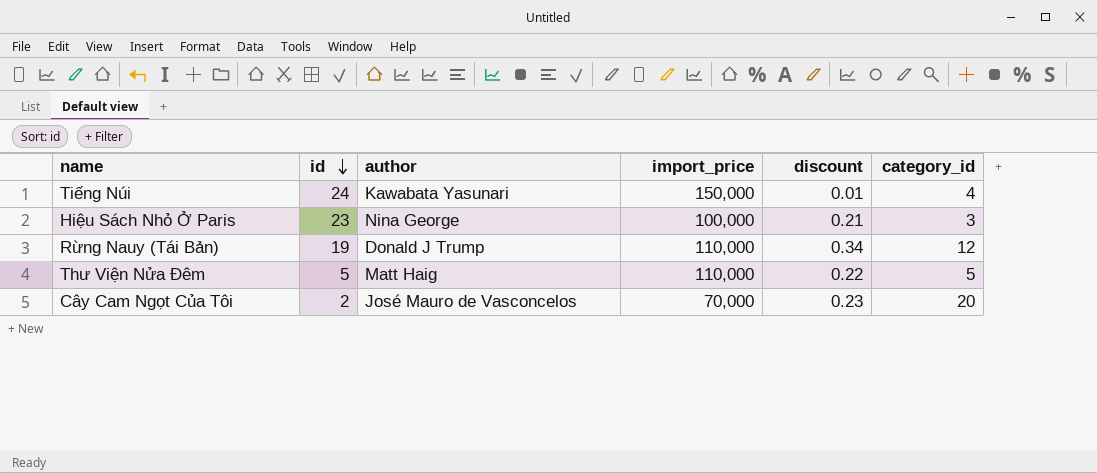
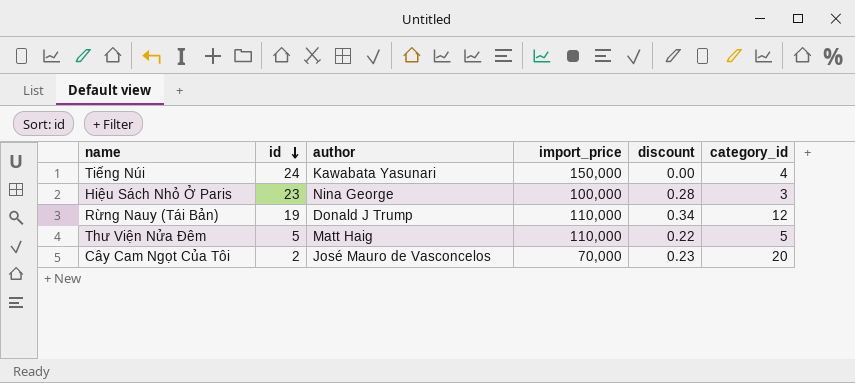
Tiếng Núi | discount: 0.01 -> 0.00
Hiệu Sách Nhỏ Ở Paris | discount: 0.21 -> 0.28

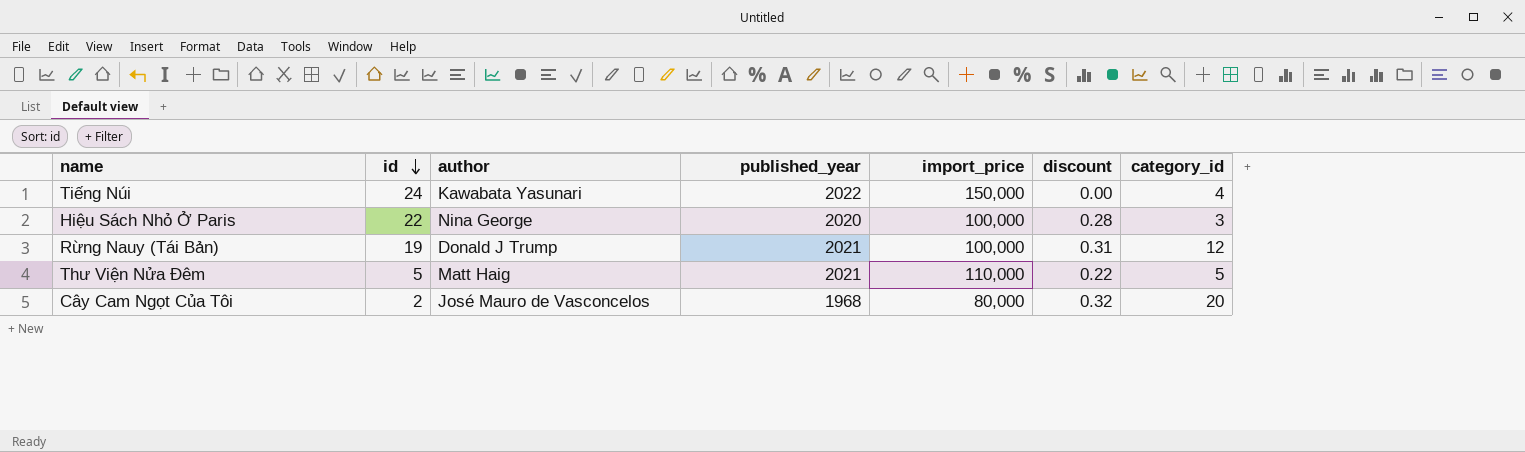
column published_year | position: none -> 4
Hiệu Sách Nhỏ Ở Paris | id: 23 -> 22
Rừng Nauy (Tái Bản) | import_price: 110,000 -> 100,000
Rừng Nauy (Tái Bản) | discount: 0.34 -> 0.31
Cây Cam Ngọt Của Tôi | import_price: 70,000 -> 80,000
Cây Cam Ngọt Của Tôi | discount: 0.23 -> 0.32

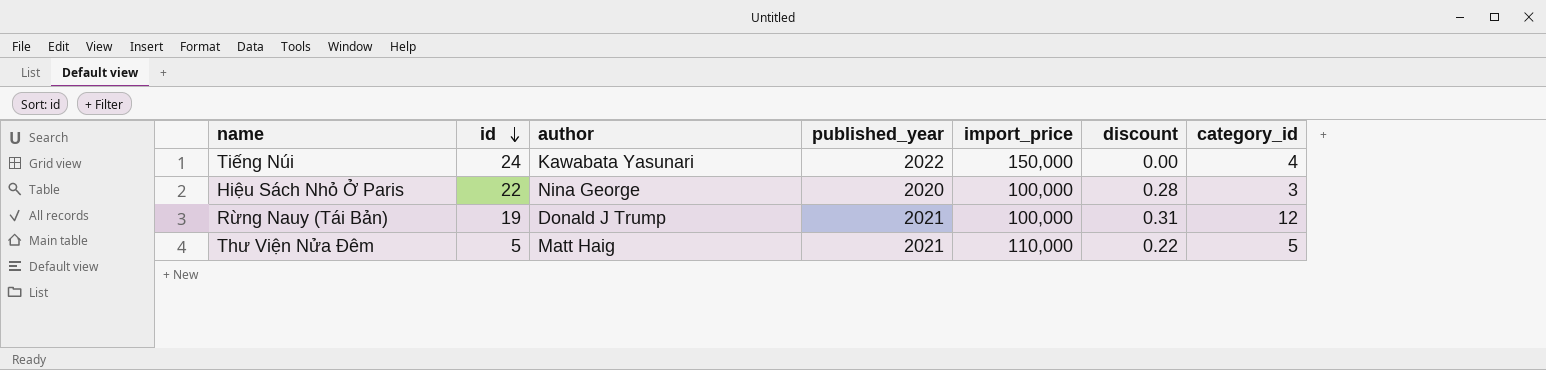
row Cây Cam Ngọt Của Tôi: 2 | José Mauro de Vasconcelos | 1968 | 80,000 | 0.32 | 20 -> none

